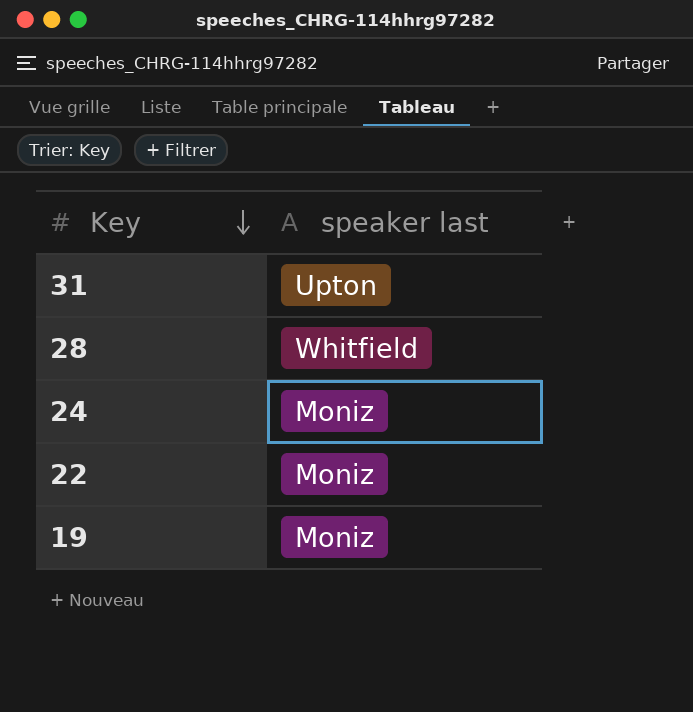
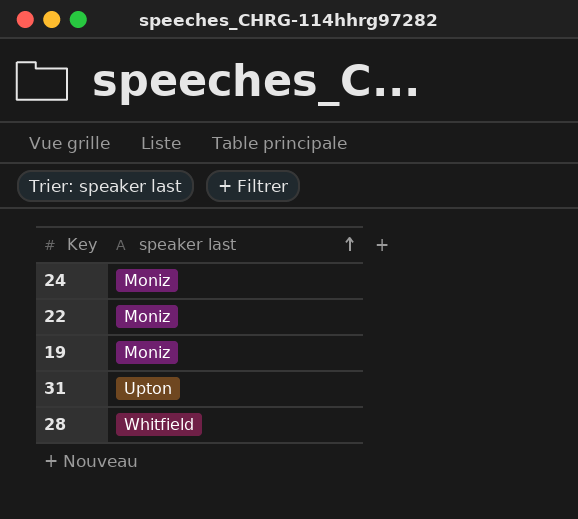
row order: Key descending -> speaker last ascending

